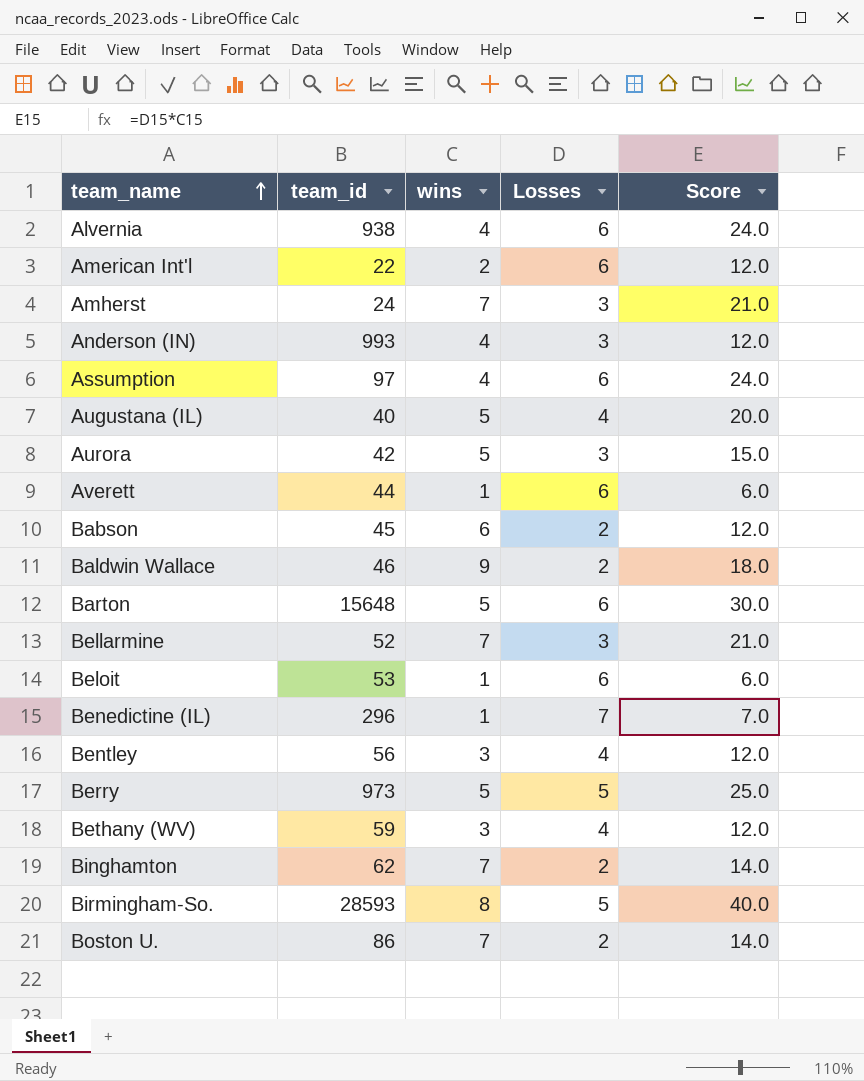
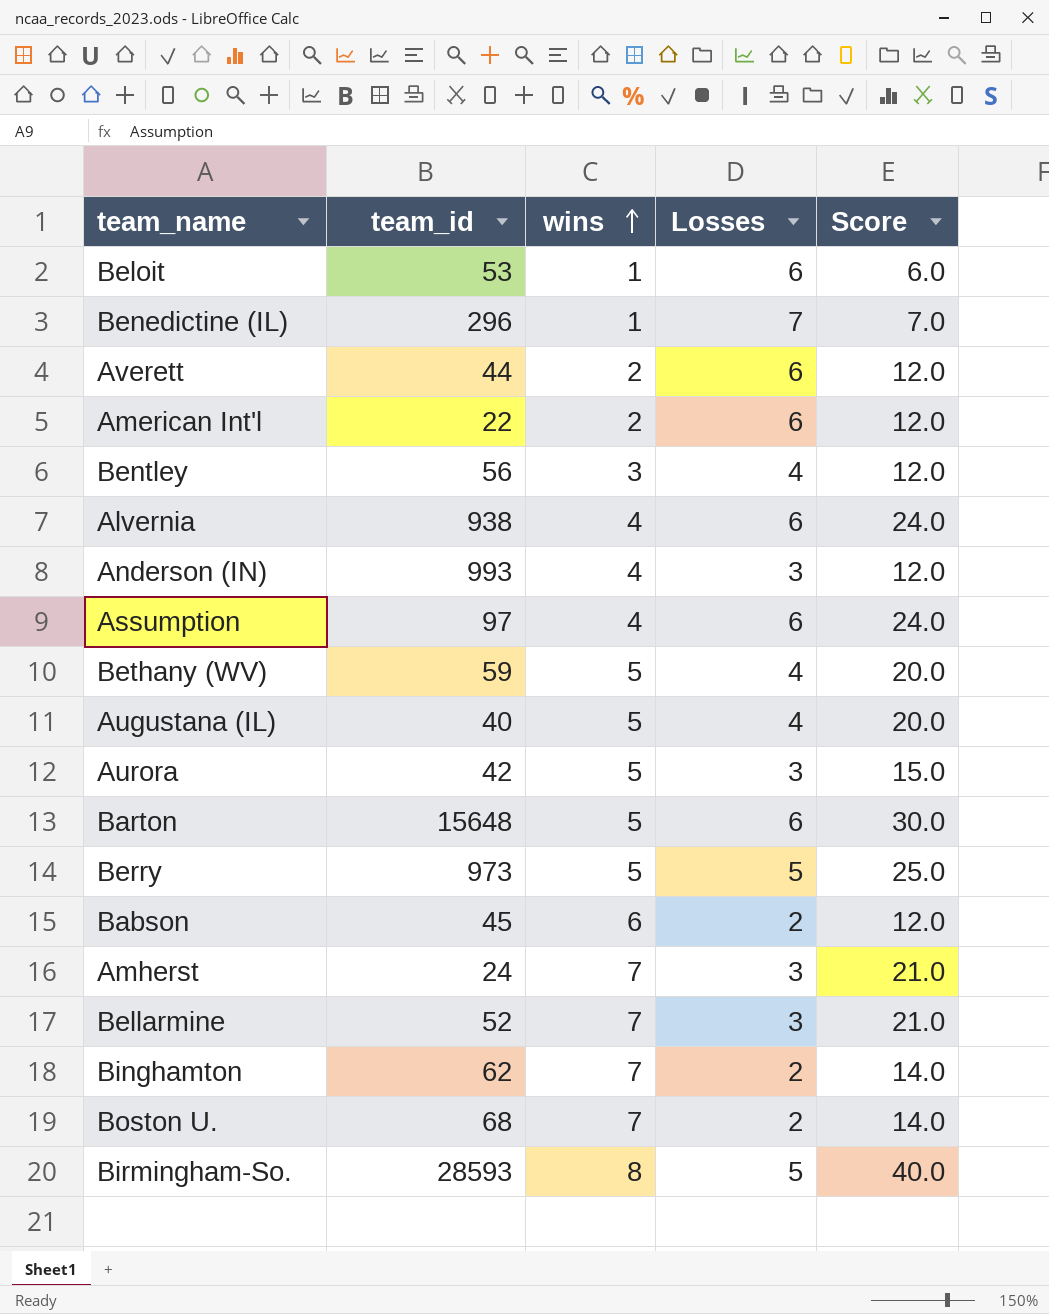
row order: team_name ascending -> wins ascending
row Baldwin Wallace: 46 | 9 | 2 | 18.0 -> none
Averett | wins: 1 -> 2
Averett | Score: 6.0 -> 12.0
Bethany (WV) | wins: 3 -> 5
Bethany (WV) | Score: 12.0 -> 20.0
Boston U. | team_id: 86 -> 68

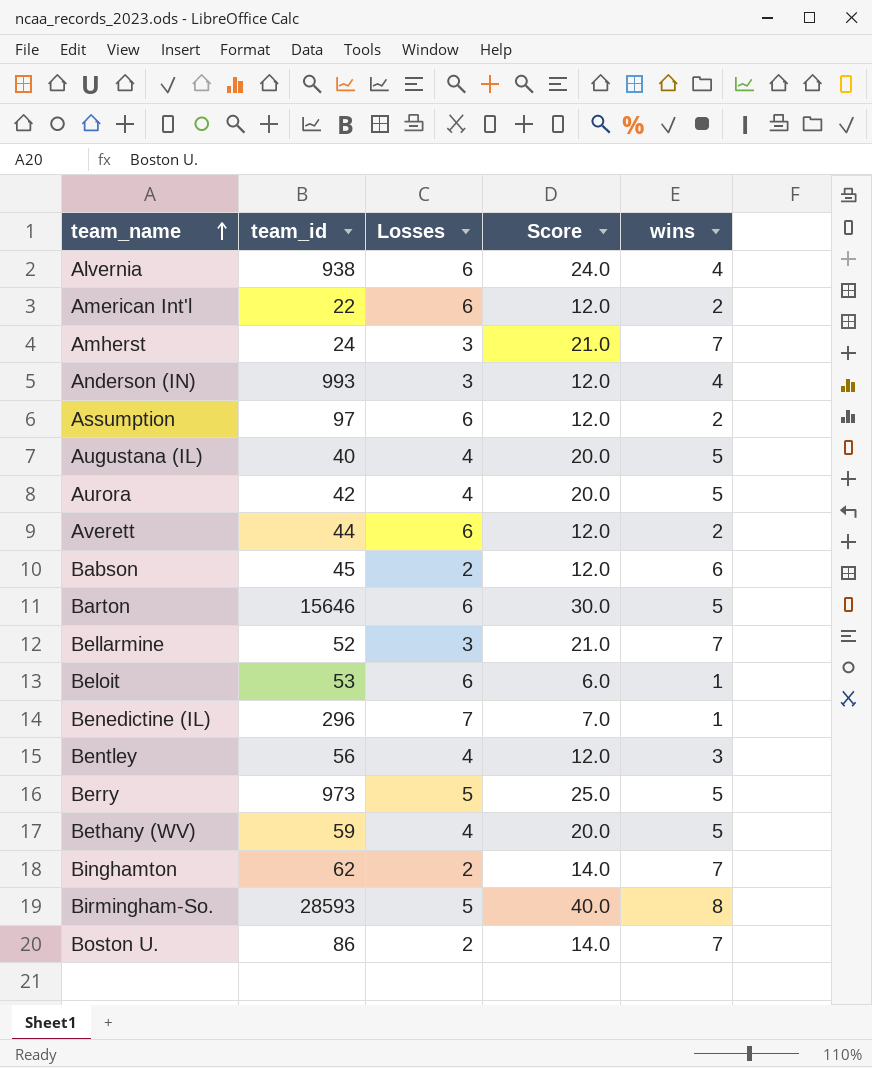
row order: wins ascending -> team_name ascending
column wins | position: 3 -> 5
Assumption | Score: 24.0 -> 12.0
Assumption | wins: 4 -> 2
Aurora | Losses: 3 -> 4
Aurora | Score: 15.0 -> 20.0
Barton | team_id: 15648 -> 15646
Boston U. | team_id: 68 -> 86

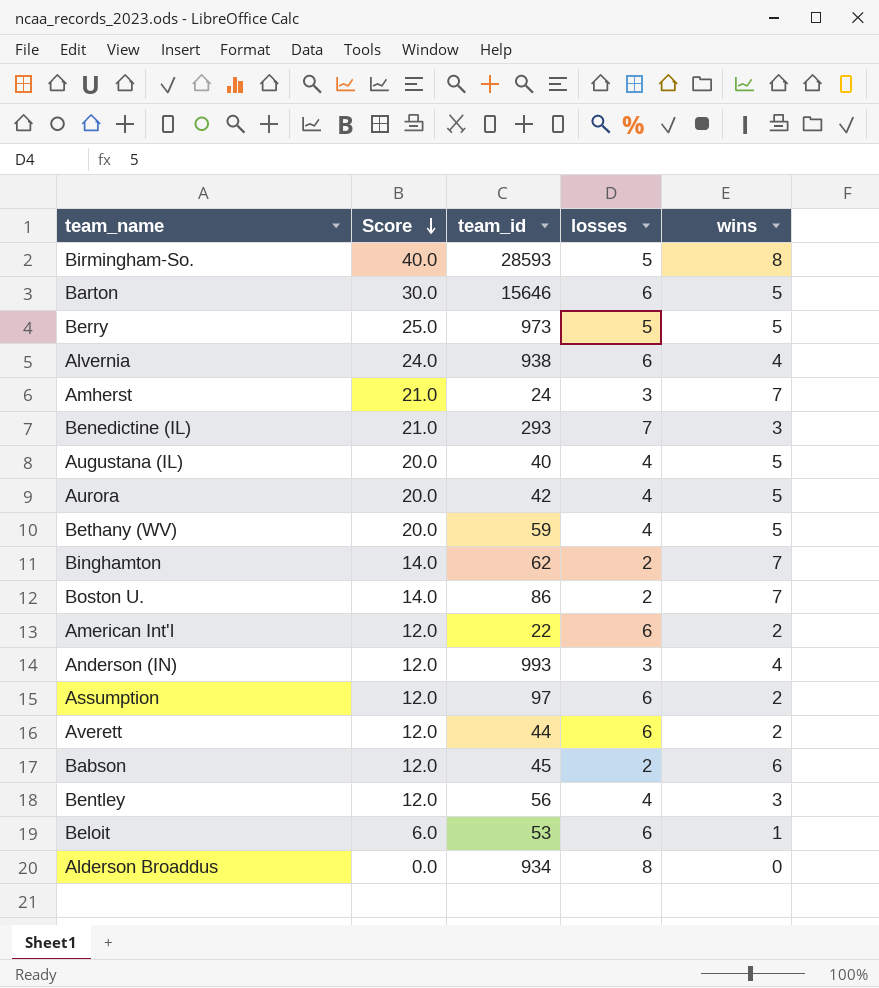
row order: team_name ascending -> Score descending
column Score | position: 4 -> 2
column name: Losses -> losses
row Bellarmine: 52 | 3 | 21.0 | 7 -> none
Benedictine (IL) | Score: 7.0 -> 21.0
Benedictine (IL) | team_id: 296 -> 293
Benedictine (IL) | wins: 1 -> 3
row Alderson Broaddus: none -> 0.0 | 934 | 8 | 0

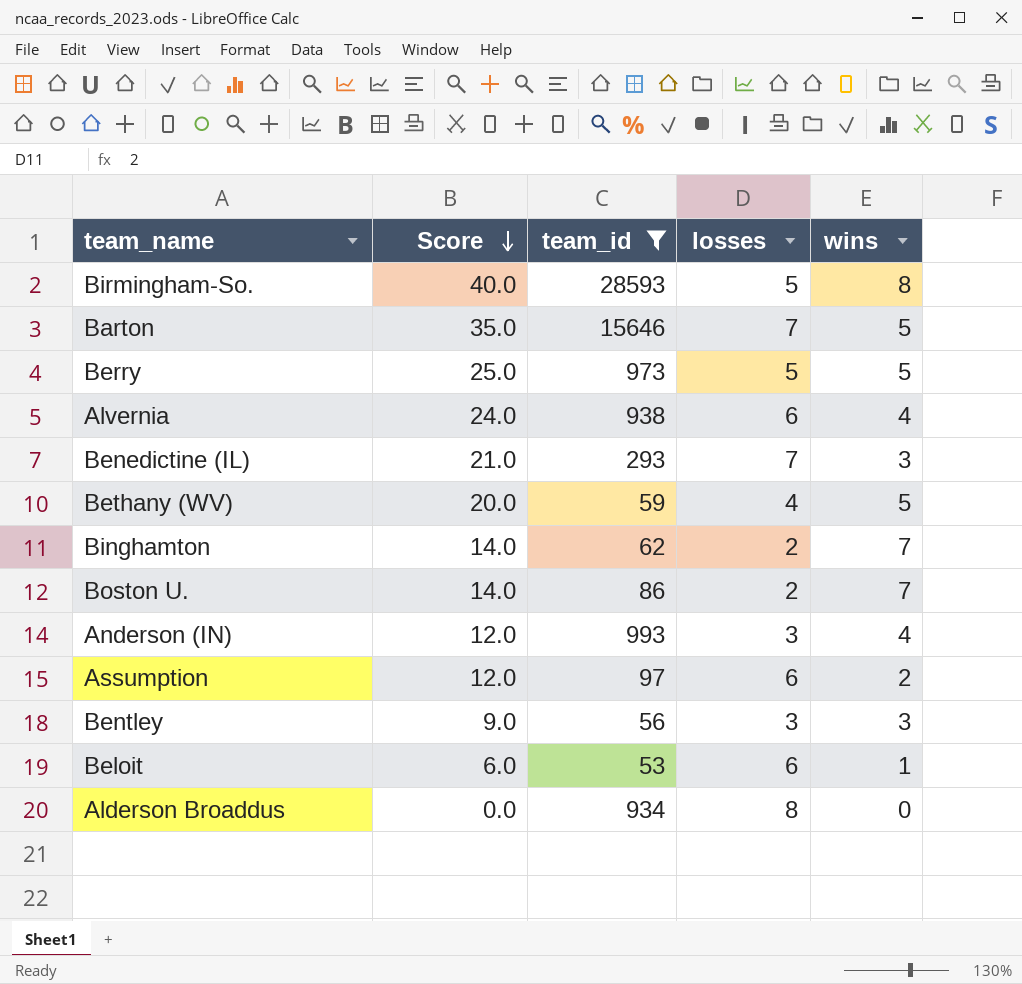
filter: none -> team_id >= 53
Barton | Score: 30.0 -> 35.0
Barton | losses: 6 -> 7
Bentley | Score: 12.0 -> 9.0
Bentley | losses: 4 -> 3

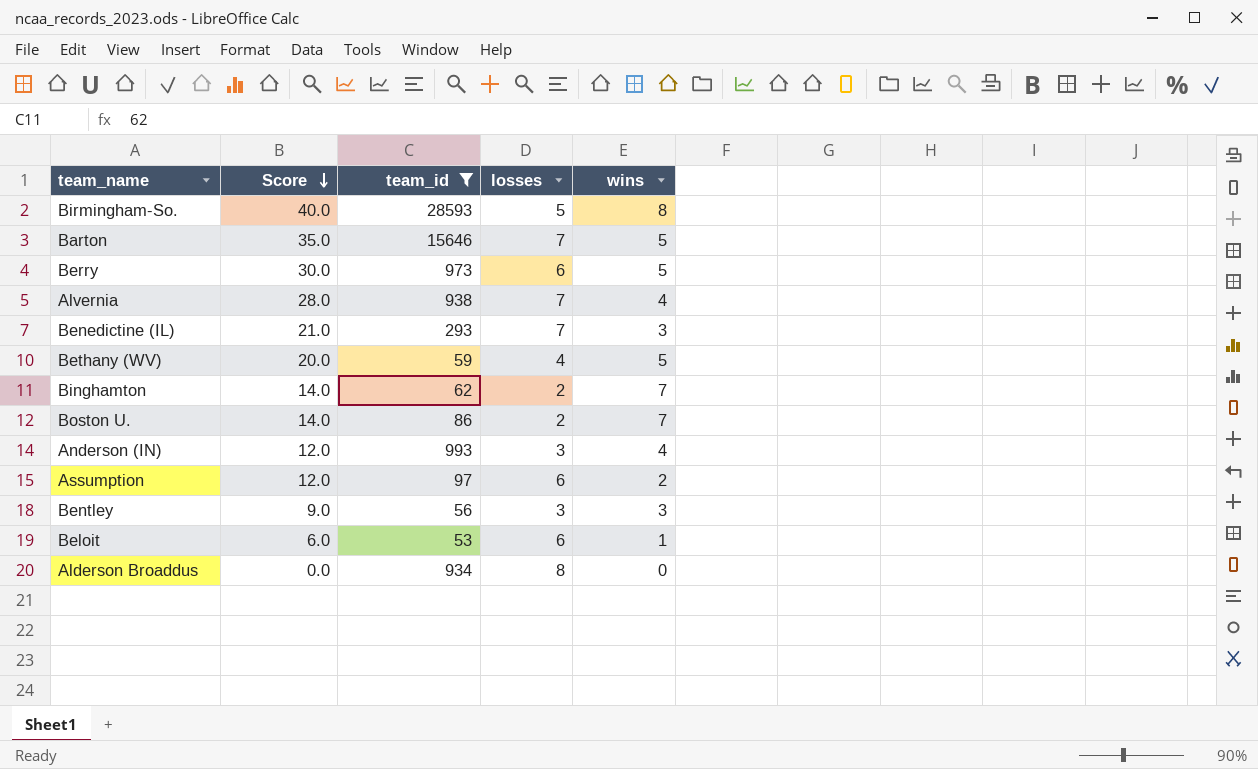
Berry | Score: 25.0 -> 30.0
Berry | losses: 5 -> 6
Alvernia | Score: 24.0 -> 28.0
Alvernia | losses: 6 -> 7

